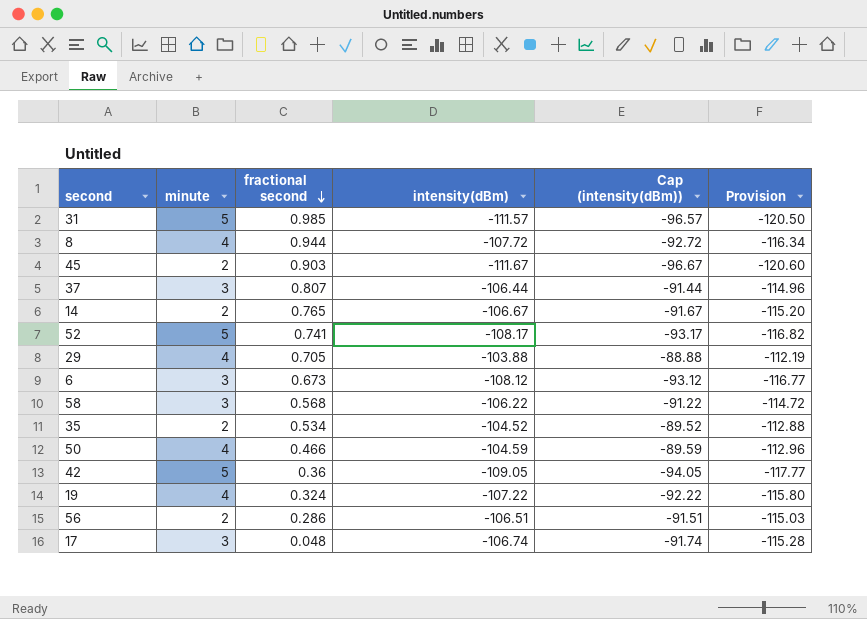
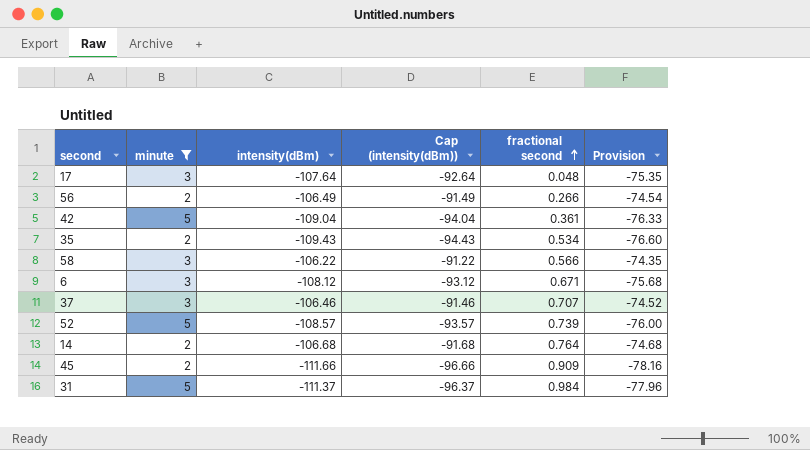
filter: none -> minute != 4
row order: fractional second descending -> fractional second ascending
column fractional second | position: 3 -> 5
column Provision | formula: [intensity(dBm)] * 1.08 -> [intensity(dBm)] * 0.7
17 | intensity(dBm): -106.74 -> -107.64
17 | Cap (intensity(dBm)): -91.74 -> -92.64
56 | intensity(dBm): -106.51 -> -106.49
56 | Cap (intensity(dBm)): -91.51 -> -91.49
56 | fractional second: 0.286 -> 0.266
42 | intensity(dBm): -109.05 -> -109.04
42 | Cap (intensity(dBm)): -94.05 -> -94.04
42 | fractional second: 0.36 -> 0.361
35 | intensity(dBm): -104.52 -> -109.43
35 | Cap (intensity(dBm)): -89.52 -> -94.43
58 | fractional second: 0.568 -> 0.566
6 | fractional second: 0.673 -> 0.671
37 | intensity(dBm): -106.44 -> -106.46
37 | Cap (intensity(dBm)): -91.44 -> -91.46
37 | fractional second: 0.807 -> 0.707
52 | intensity(dBm): -108.17 -> -108.57
52 | Cap (intensity(dBm)): -93.17 -> -93.57
52 | fractional second: 0.741 -> 0.739
14 | intensity(dBm): -106.67 -> -106.68
14 | Cap (intensity(dBm)): -91.67 -> -91.68
14 | fractional second: 0.765 -> 0.764
45 | intensity(dBm): -111.67 -> -111.66
45 | Cap (intensity(dBm)): -96.67 -> -96.66
45 | fractional second: 0.903 -> 0.909
31 | intensity(dBm): -111.57 -> -111.37
31 | Cap (intensity(dBm)): -96.57 -> -96.37
31 | fractional second: 0.985 -> 0.984

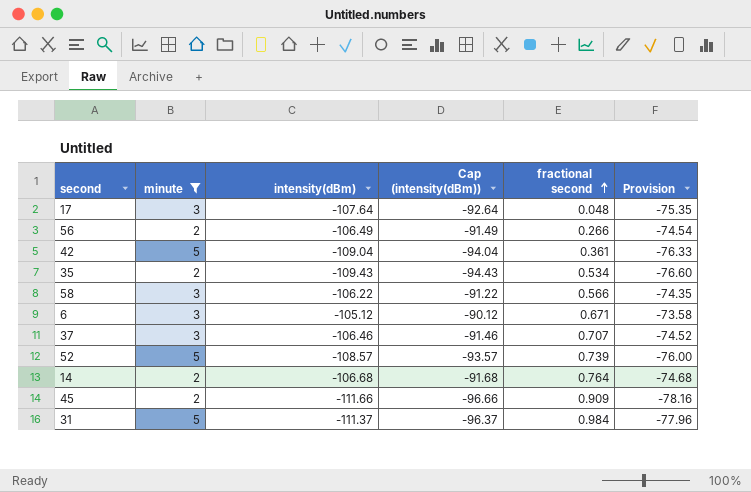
6 | intensity(dBm): -108.12 -> -105.12
6 | Cap (intensity(dBm)): -93.12 -> -90.12
6 | Provision: -75.68 -> -73.58

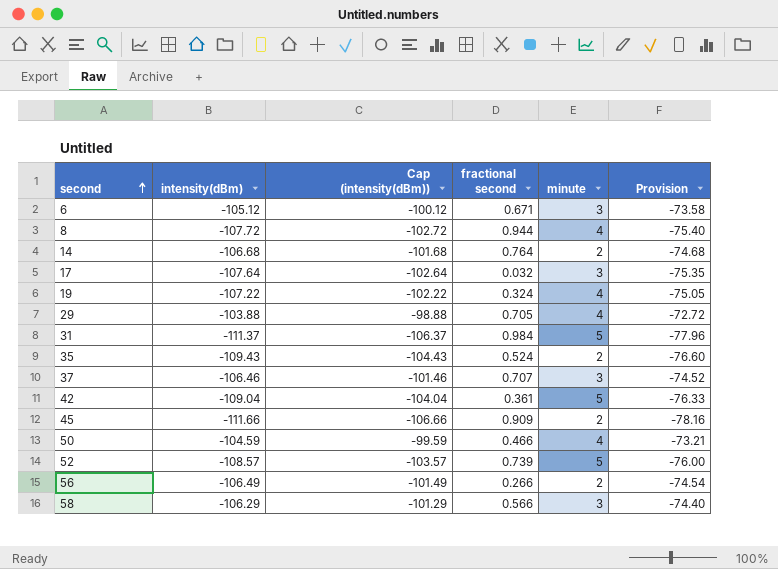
filter: minute != 4 -> none
row order: fractional second ascending -> second ascending
column Cap (intensity(dBm)) | formula: [intensity(dBm)] + 15 -> [intensity(dBm)] + 5
column minute | position: 2 -> 5
17 | fractional second: 0.048 -> 0.032
35 | fractional second: 0.534 -> 0.524
58 | intensity(dBm): -106.22 -> -106.29
58 | Provision: -74.35 -> -74.40

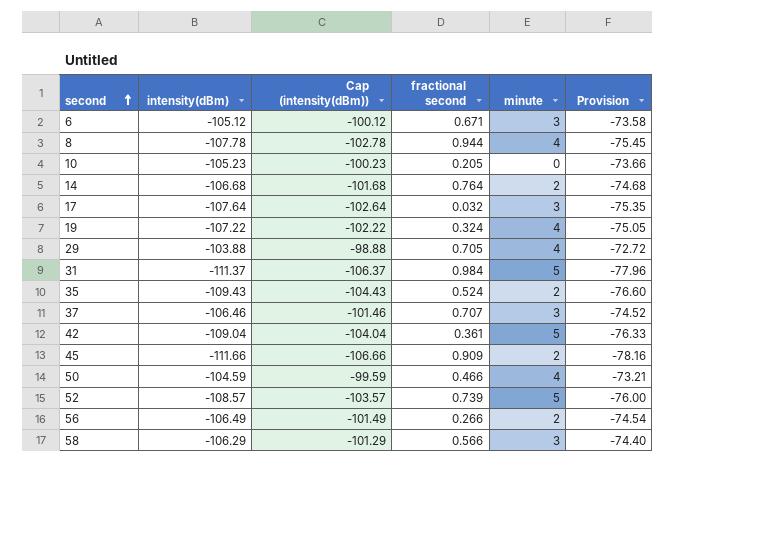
8 | intensity(dBm): -107.72 -> -107.78
8 | Cap (intensity(dBm)): -102.72 -> -102.78
8 | Provision: -75.40 -> -75.45
row 10: none -> -105.23 | -100.23 | 0.205 | 0 | -73.66

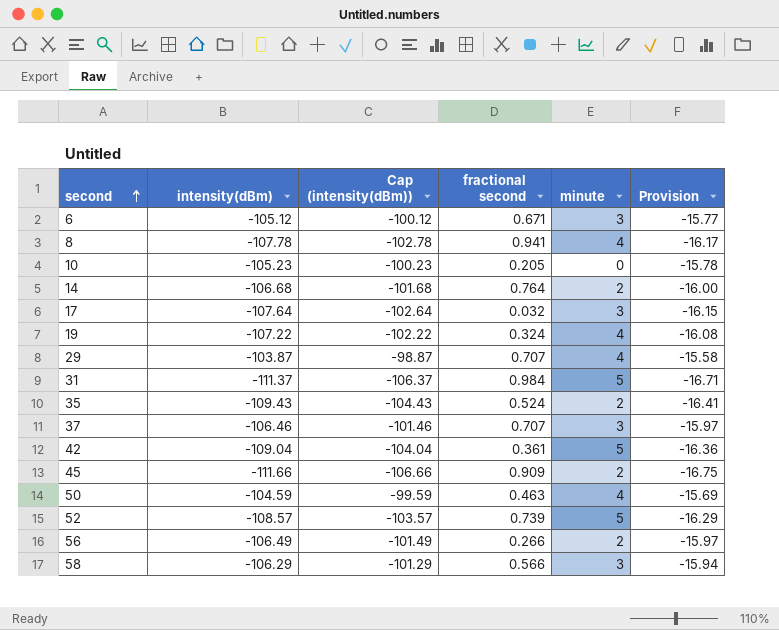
column Provision | formula: [intensity(dBm)] * 0.7 -> [intensity(dBm)] * 0.15
8 | fractional second: 0.944 -> 0.941
29 | intensity(dBm): -103.88 -> -103.87
29 | Cap (intensity(dBm)): -98.88 -> -98.87
29 | fractional second: 0.705 -> 0.707
50 | fractional second: 0.466 -> 0.463

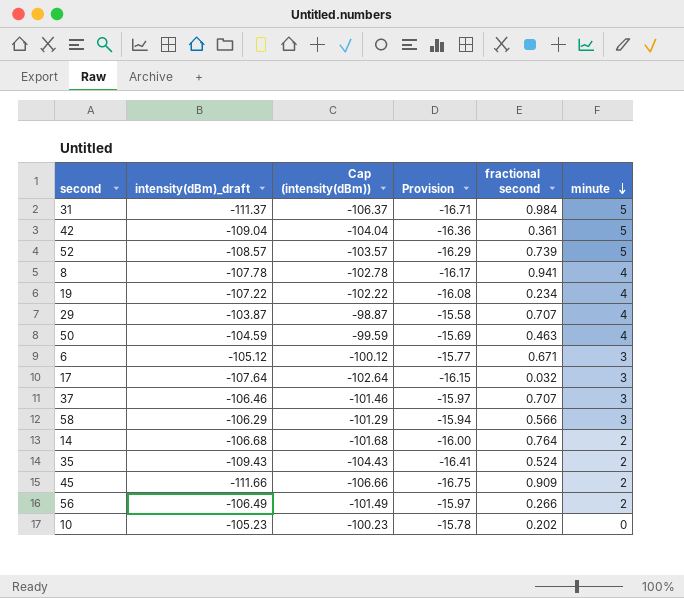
row order: second ascending -> minute descending
column name: intensity(dBm) -> intensity(dBm)_draft
column Provision | position: 6 -> 4
19 | fractional second: 0.324 -> 0.234
10 | fractional second: 0.205 -> 0.202

